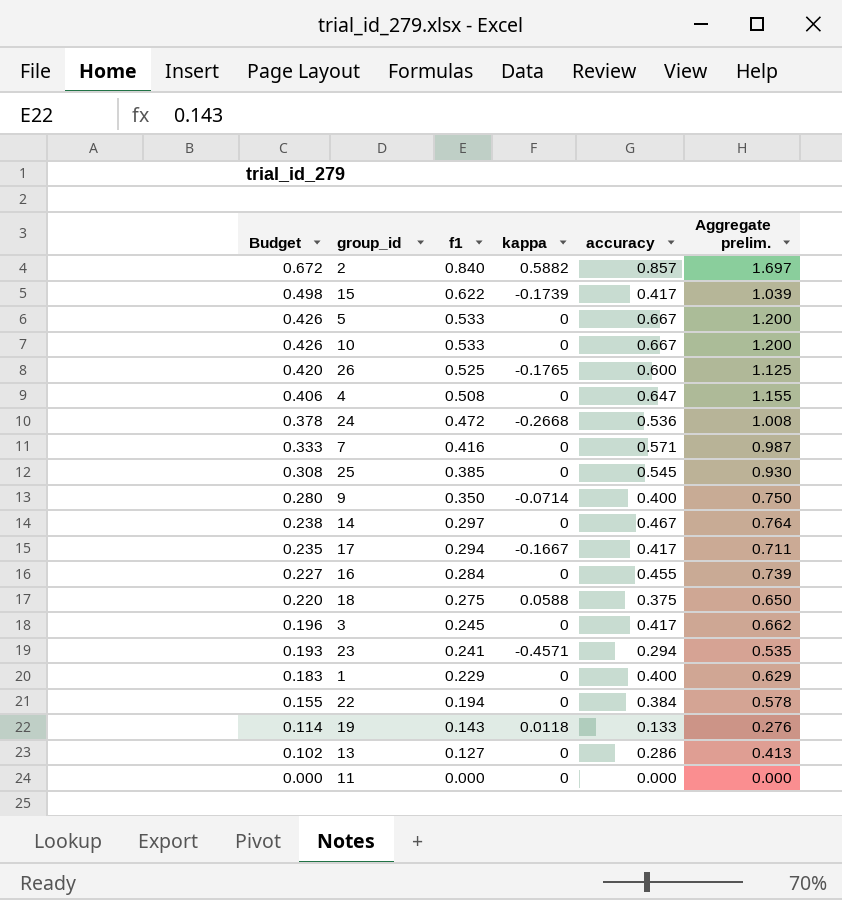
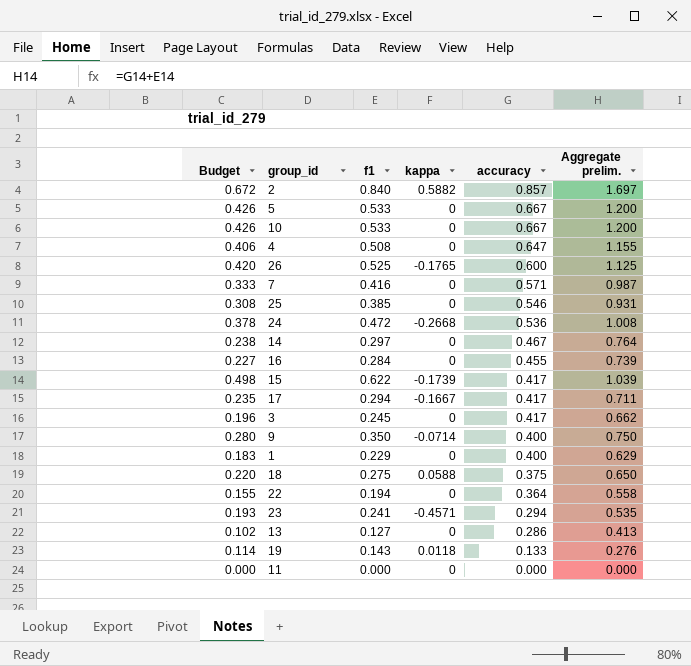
row order: Budget descending -> accuracy descending
25 | accuracy: 0.545 -> 0.546
25 | Aggregate prelim.: 0.930 -> 0.931
22 | accuracy: 0.384 -> 0.364
22 | Aggregate prelim.: 0.578 -> 0.558

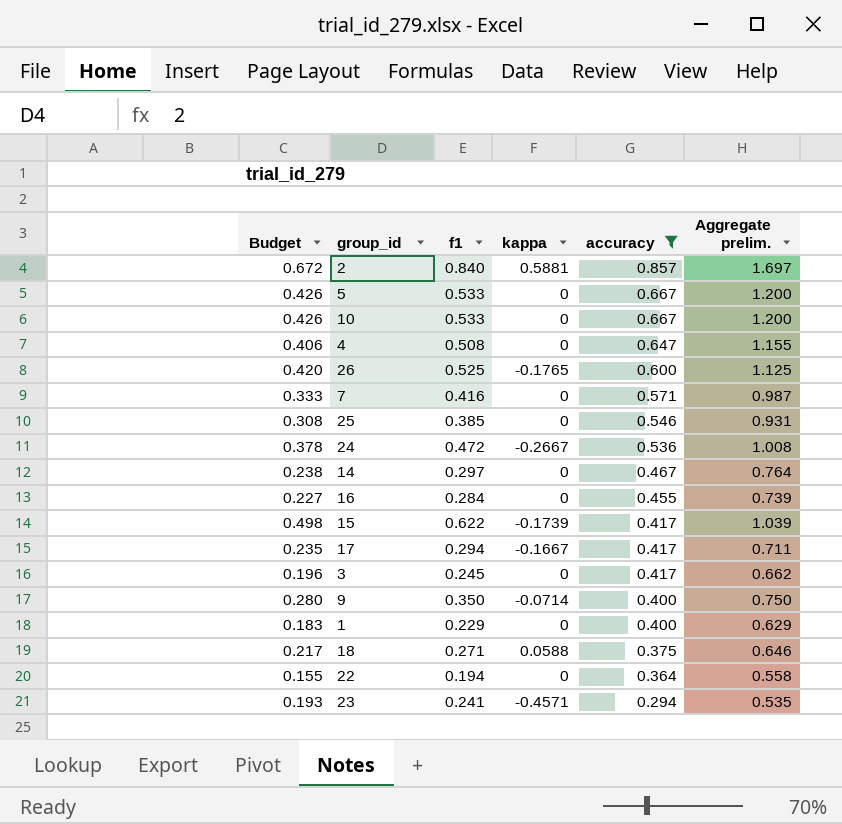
filter: none -> accuracy >= 0.294
2 | kappa: 0.5882 -> 0.5881
24 | kappa: -0.2668 -> -0.2667
18 | Budget: 0.220 -> 0.217
18 | f1: 0.275 -> 0.271
18 | Aggregate prelim.: 0.650 -> 0.646

